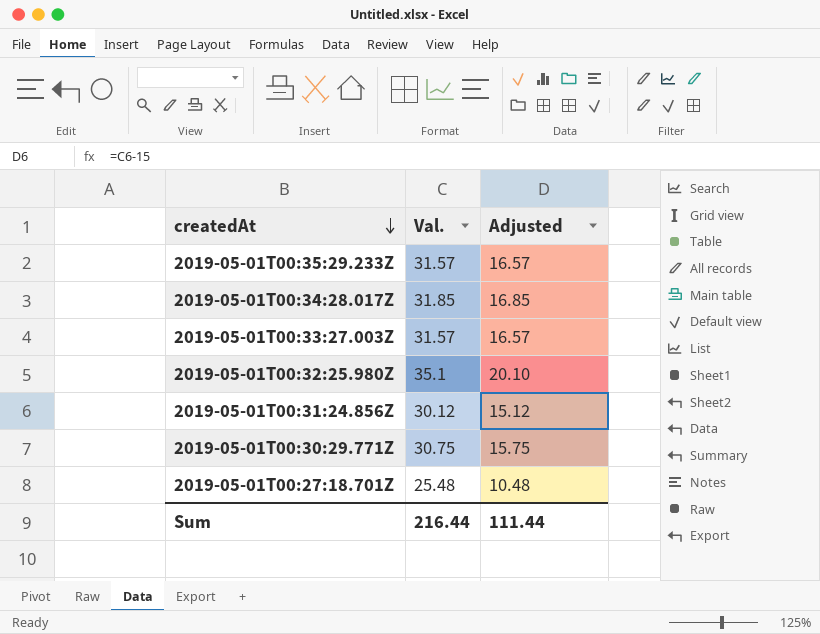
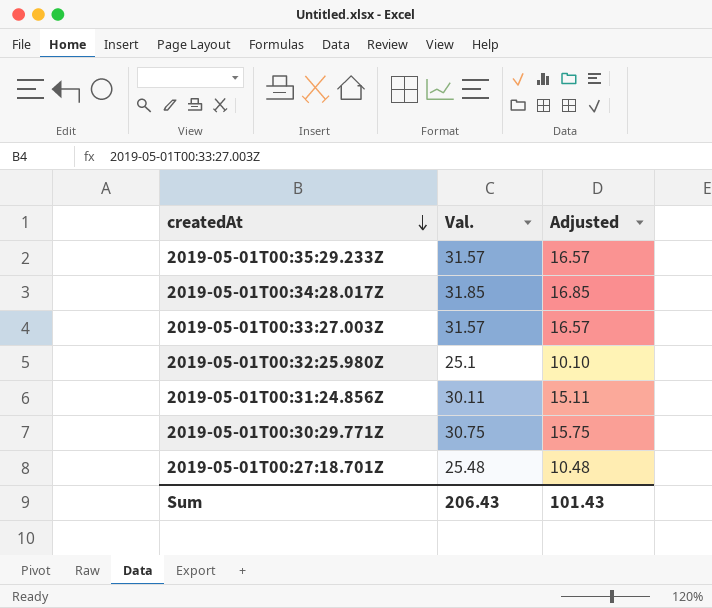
2019-05-01T00:32:25.980Z | Val.: 35.1 -> 25.1
2019-05-01T00:32:25.980Z | Adjusted: 20.10 -> 10.10
2019-05-01T00:31:24.856Z | Val.: 30.12 -> 30.11
2019-05-01T00:31:24.856Z | Adjusted: 15.12 -> 15.11
Sum | Val.: 216.44 -> 206.43
Sum | Adjusted: 111.44 -> 101.43

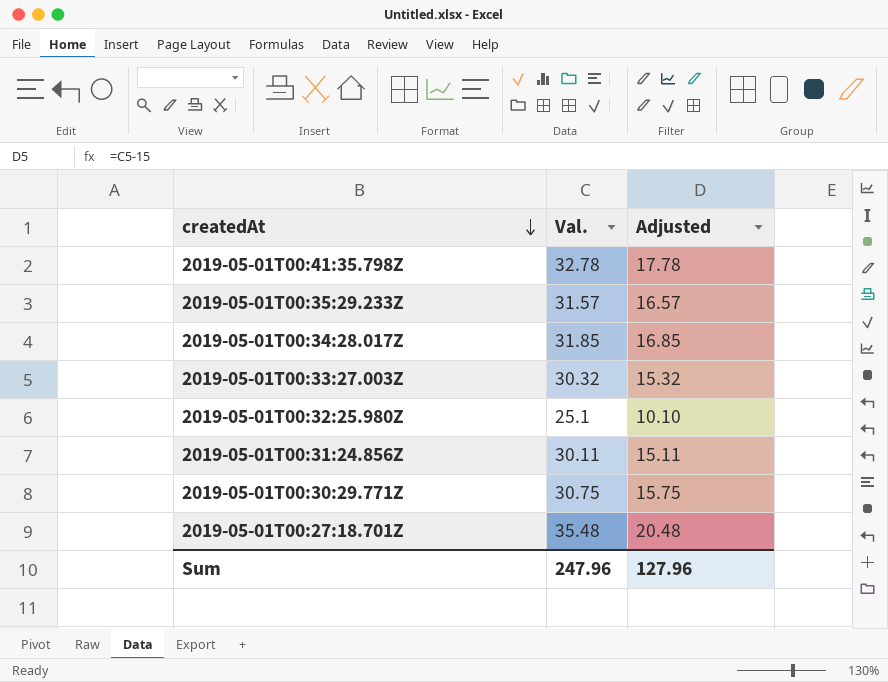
row 2019-05-01T00:41:35.798Z: none -> 32.78 | 17.78
2019-05-01T00:33:27.003Z | Val.: 31.57 -> 30.32
2019-05-01T00:33:27.003Z | Adjusted: 16.57 -> 15.32
2019-05-01T00:27:18.701Z | Val.: 25.48 -> 35.48
2019-05-01T00:27:18.701Z | Adjusted: 10.48 -> 20.48
Sum | Val.: 206.43 -> 247.96
Sum | Adjusted: 101.43 -> 127.96

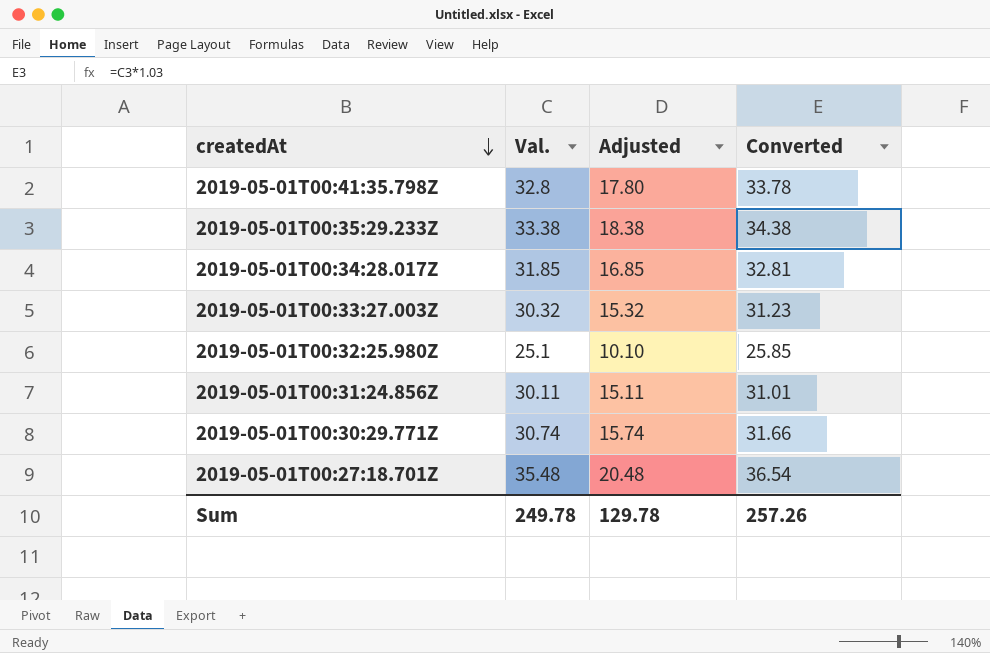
column Converted | formula: none -> [Val.] * 1.03
2019-05-01T00:41:35.798Z | Val.: 32.78 -> 32.8
2019-05-01T00:41:35.798Z | Adjusted: 17.78 -> 17.80
2019-05-01T00:35:29.233Z | Val.: 31.57 -> 33.38
2019-05-01T00:35:29.233Z | Adjusted: 16.57 -> 18.38
2019-05-01T00:30:29.771Z | Val.: 30.75 -> 30.74
2019-05-01T00:30:29.771Z | Adjusted: 15.75 -> 15.74
Sum | Val.: 247.96 -> 249.78
Sum | Adjusted: 127.96 -> 129.78

